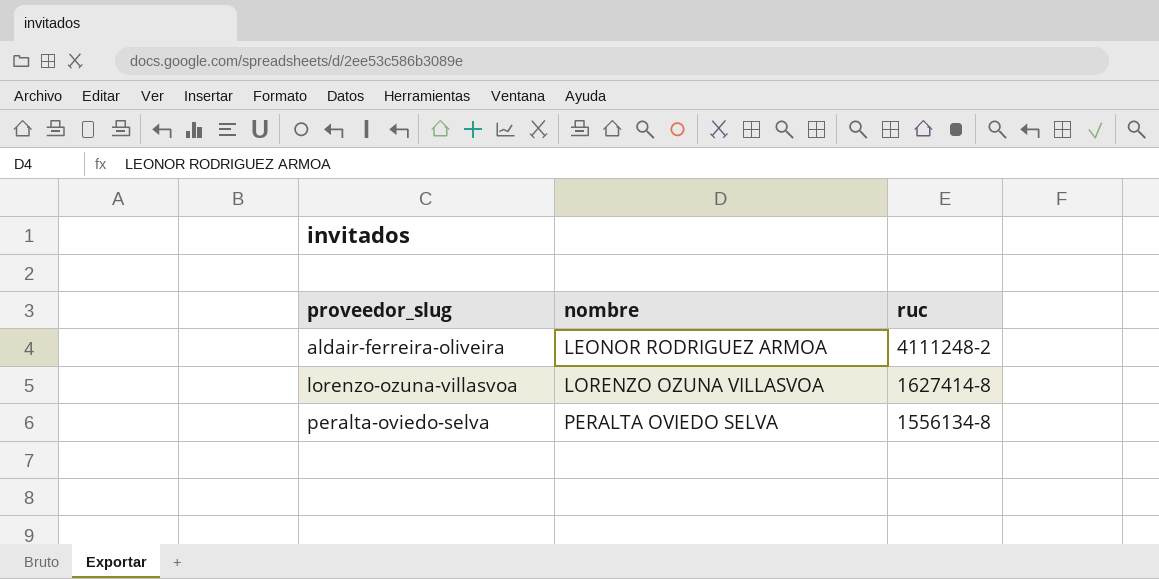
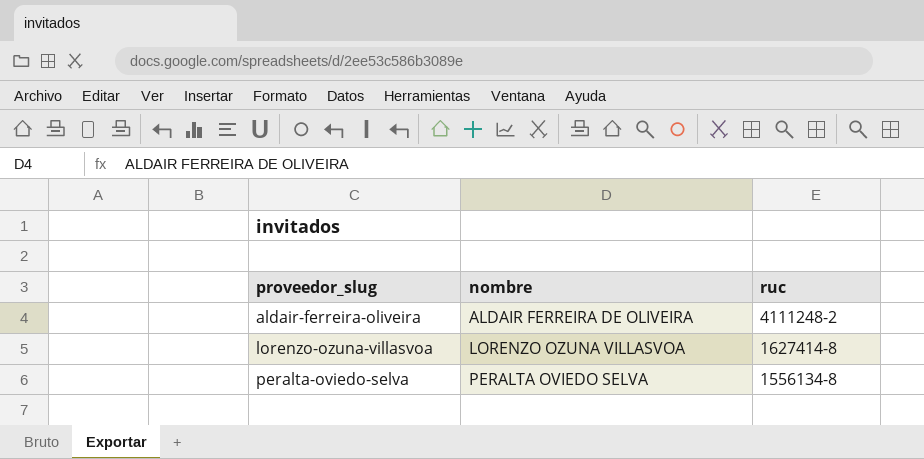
aldair-ferreira-oliveira | nombre: LEONOR RODRIGUEZ ARMOA -> ALDAIR FERREIRA DE OLIVEIRA

